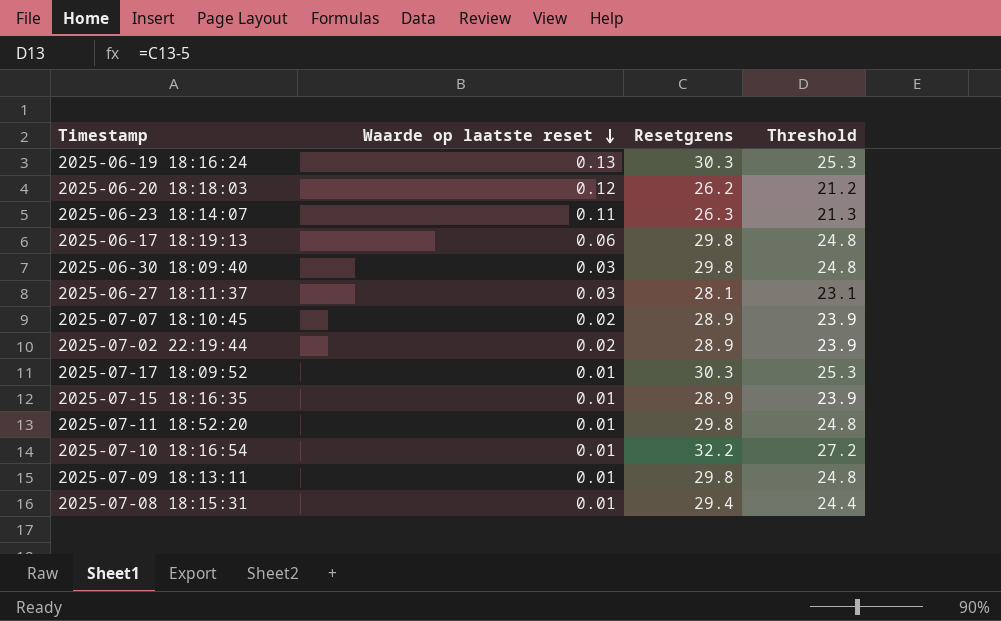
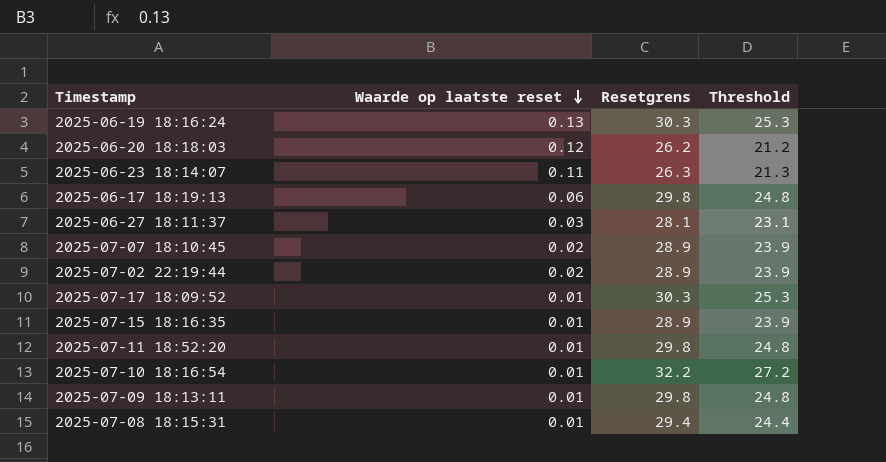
row 2025-06-30 18:09:40: 0.03 | 29.8 | 24.8 -> none

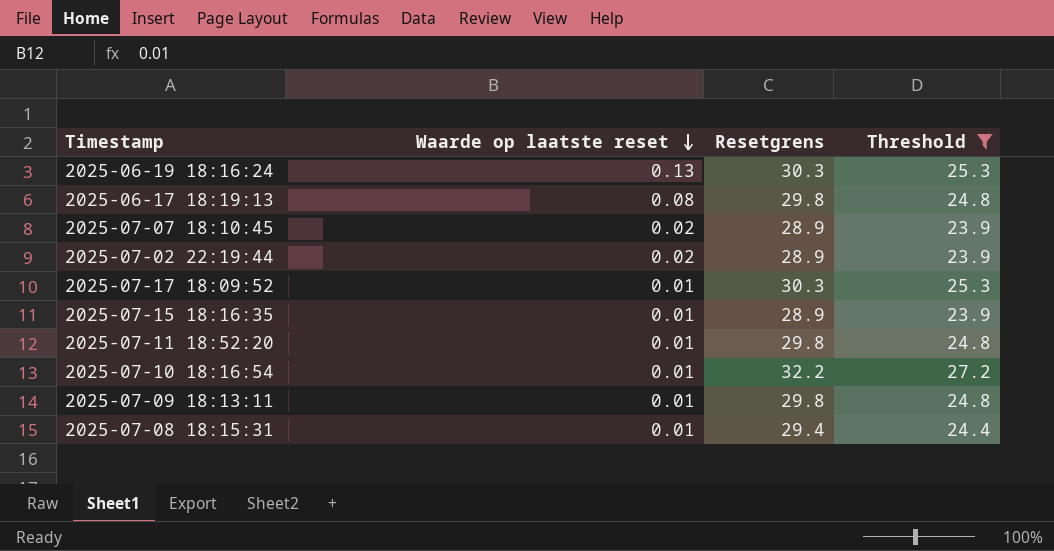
filter: none -> Threshold >= 23.9
2025-06-17 18:19:13 | Waarde op laatste reset: 0.06 -> 0.08

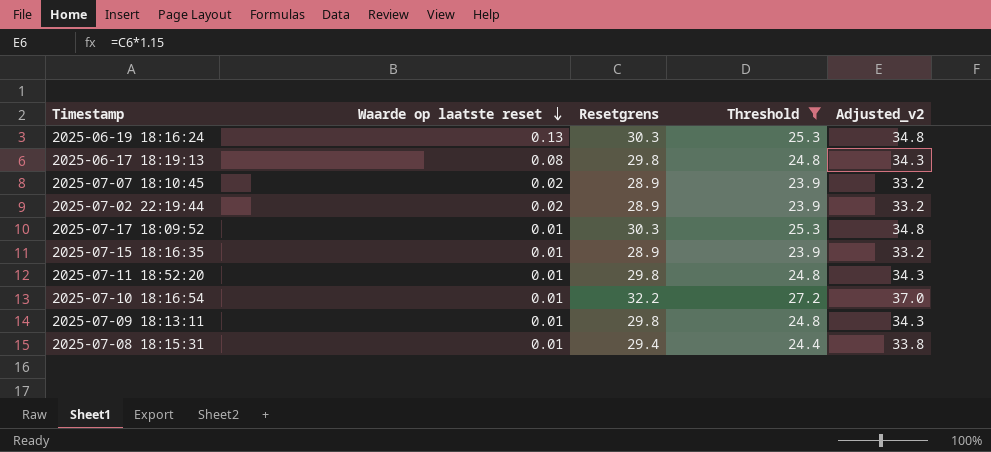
column Adjusted_v2 | formula: none -> [Resetgrens] * 1.15

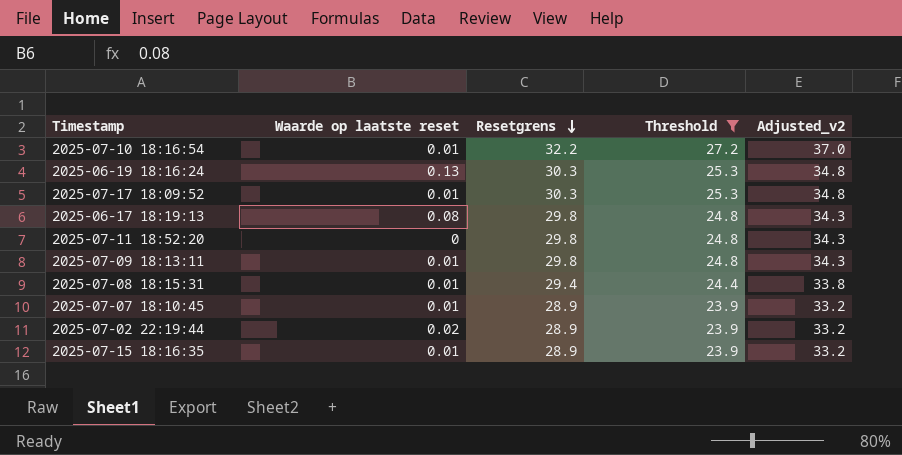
row order: Waarde op laatste reset descending -> Resetgrens descending
2025-07-11 18:52:20 | Waarde op laatste reset: 0.01 -> 0
2025-07-07 18:10:45 | Waarde op laatste reset: 0.02 -> 0.01

